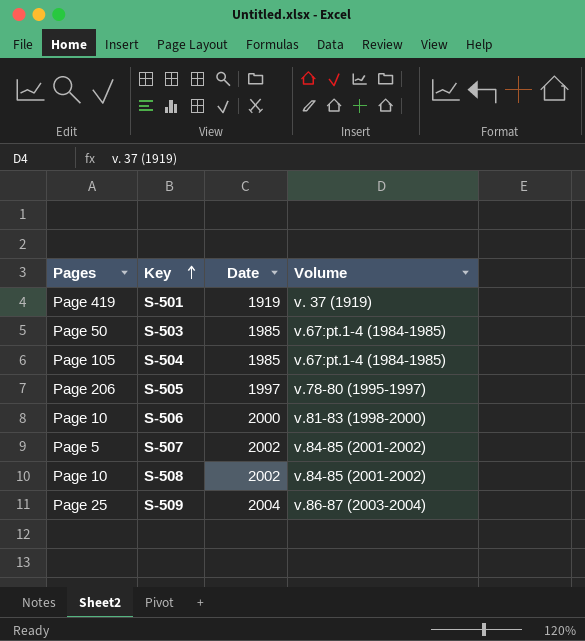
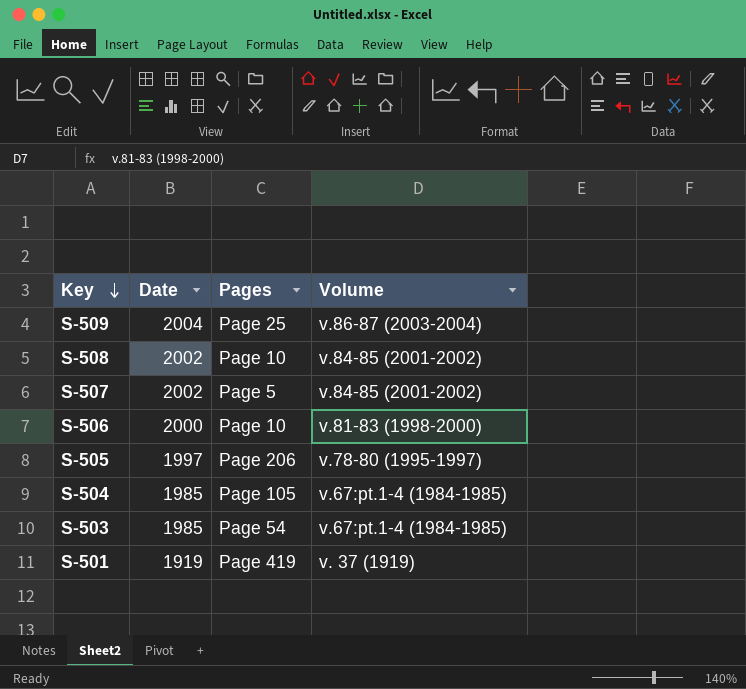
row order: Key ascending -> Key descending
column Pages | position: 1 -> 3
S-503 | Pages: Page 50 -> Page 54

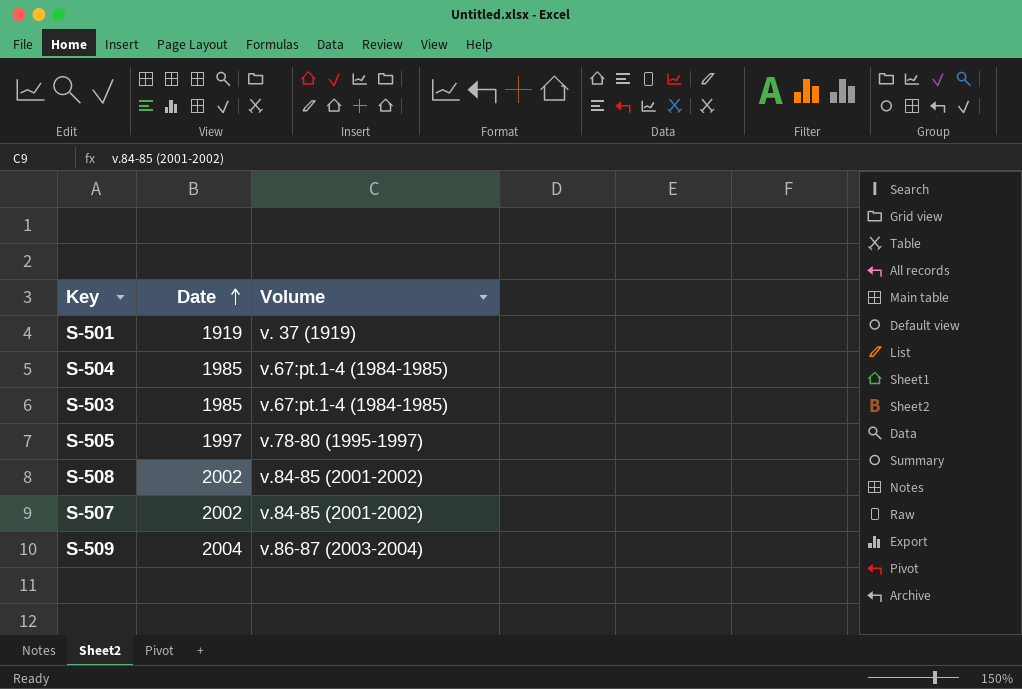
row order: Key descending -> Date ascending
column Pages | position: 3 -> none
row S-506: 2000 | Page 10 | v.81-83 (1998-2000) -> none

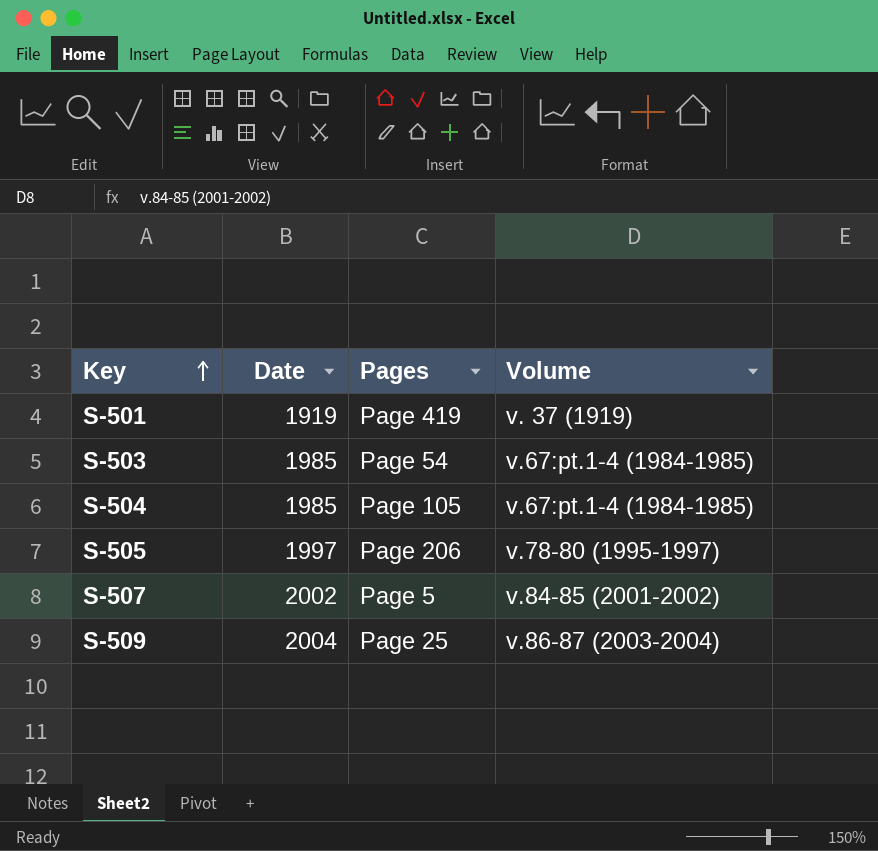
row order: Date ascending -> Key ascending
column Pages | position: none -> 3
row S-508: 2002 | v.84-85 (2001-2002) -> none

